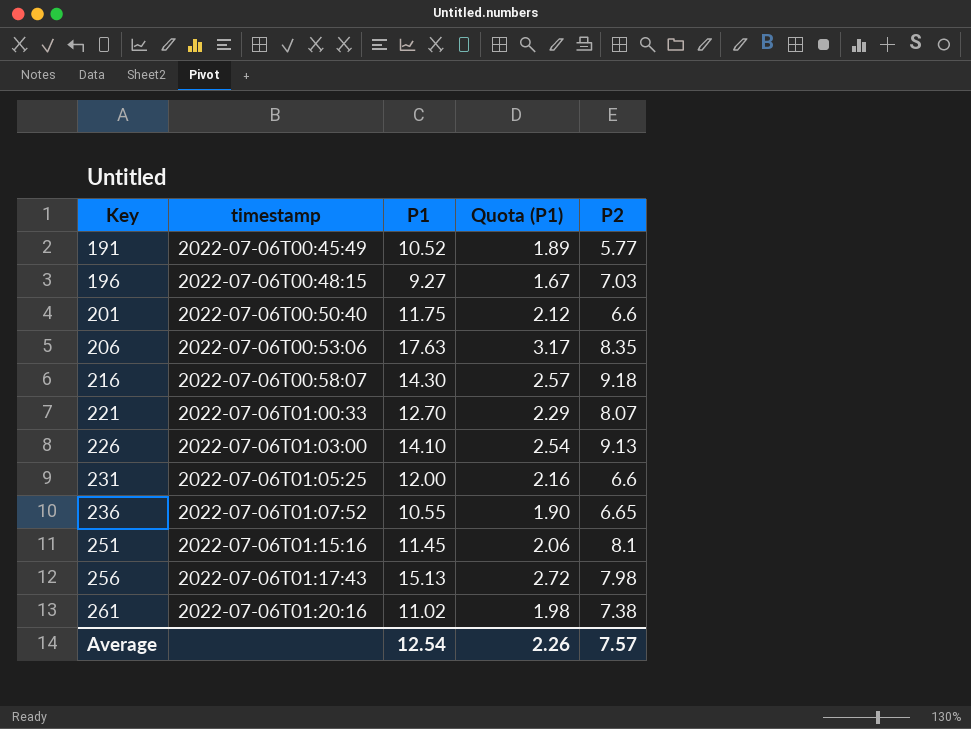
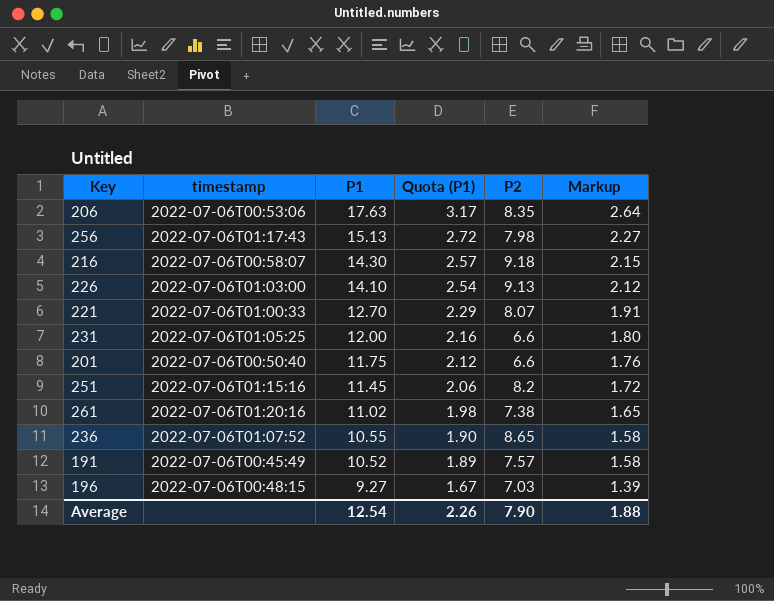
row order: Key ascending -> P1 descending
column Markup | formula: none -> [P1] * 0.15
251 | P2: 8.1 -> 8.2
236 | P2: 6.65 -> 8.65
191 | P2: 5.77 -> 7.57
Average | P2: 7.57 -> 7.90

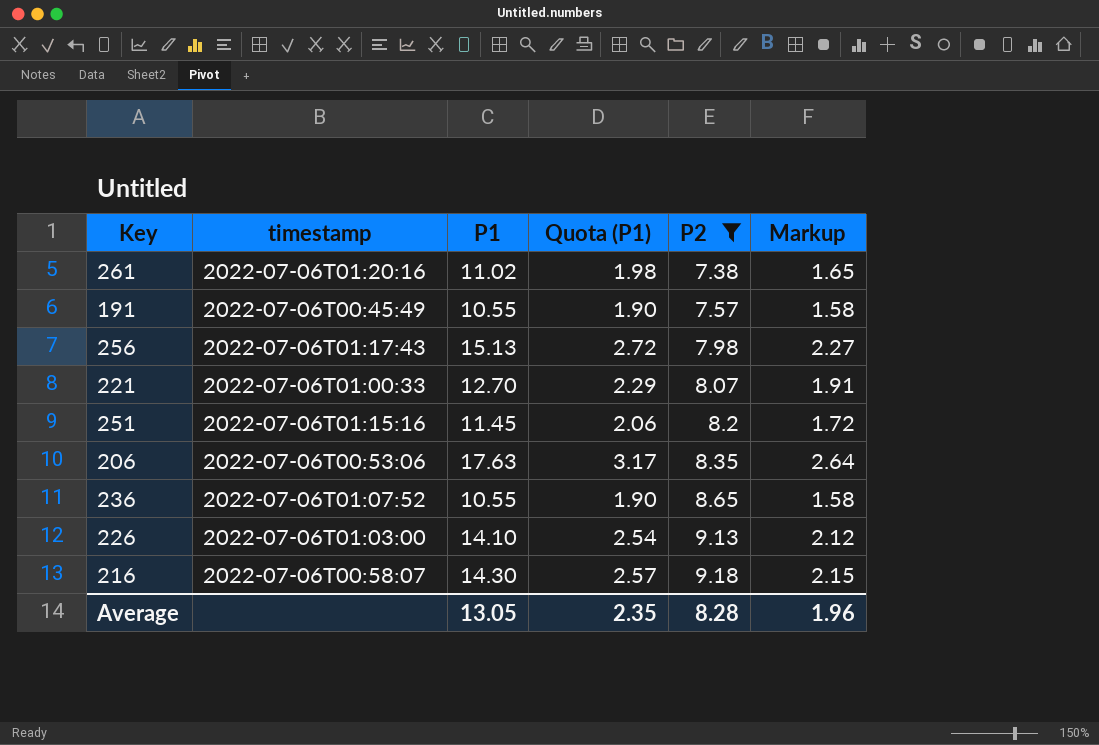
filter: none -> P2 >= 7.38
row order: P1 descending -> P2 ascending
191 | P1: 10.52 -> 10.55
191 | Quota (P1): 1.89 -> 1.90
Average | P1: 12.54 -> 13.05
Average | Quota (P1): 2.26 -> 2.35
Average | P2: 7.90 -> 8.28
Average | Markup: 1.88 -> 1.96

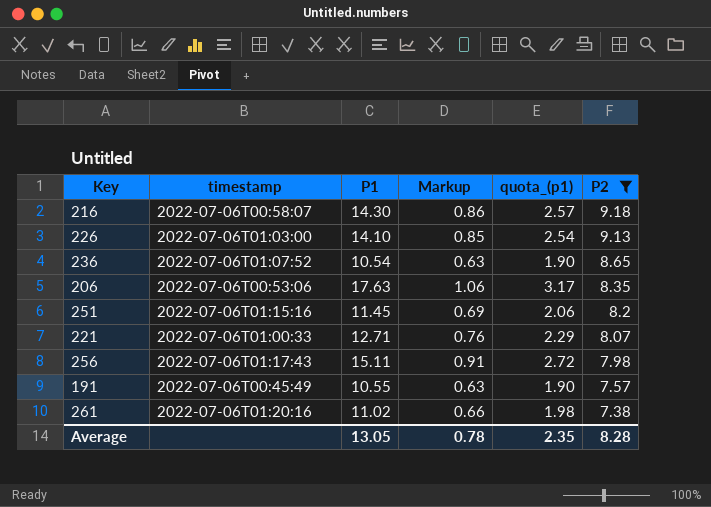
row order: P2 ascending -> P2 descending
column Markup | formula: [P1] * 0.15 -> [P1] * 0.06
column Markup | position: 6 -> 4
column name: Quota (P1) -> quota_(p1)
236 | P1: 10.55 -> 10.54
221 | P1: 12.70 -> 12.71
256 | P1: 15.13 -> 15.11
Average | Markup: 1.96 -> 0.78

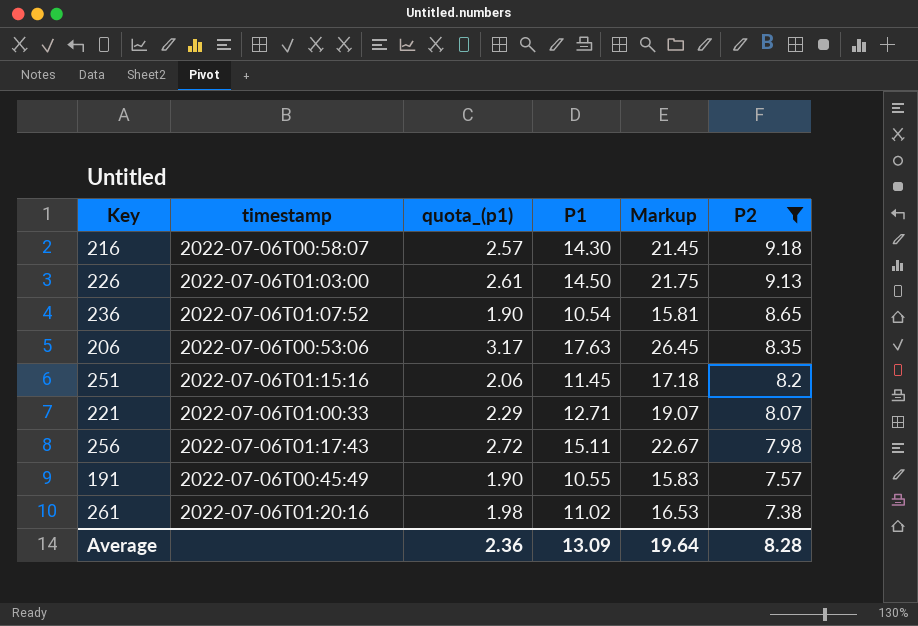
column quota_(p1) | position: 5 -> 3
column Markup | formula: [P1] * 0.06 -> [P1] * 1.5
226 | quota_(p1): 2.54 -> 2.61
226 | P1: 14.10 -> 14.50
Average | quota_(p1): 2.35 -> 2.36
Average | P1: 13.05 -> 13.09
Average | Markup: 0.78 -> 19.64

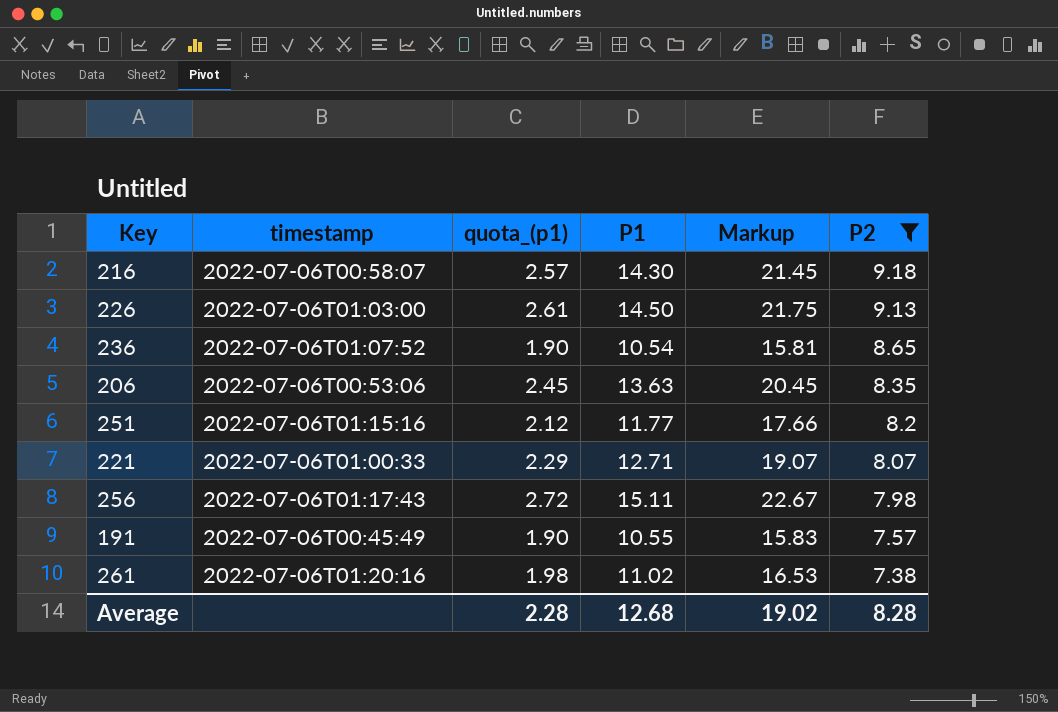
206 | quota_(p1): 3.17 -> 2.45
206 | P1: 17.63 -> 13.63
206 | Markup: 26.45 -> 20.45
251 | quota_(p1): 2.06 -> 2.12
251 | P1: 11.45 -> 11.77
251 | Markup: 17.18 -> 17.66
Average | quota_(p1): 2.36 -> 2.28
Average | P1: 13.09 -> 12.68
Average | Markup: 19.64 -> 19.02

